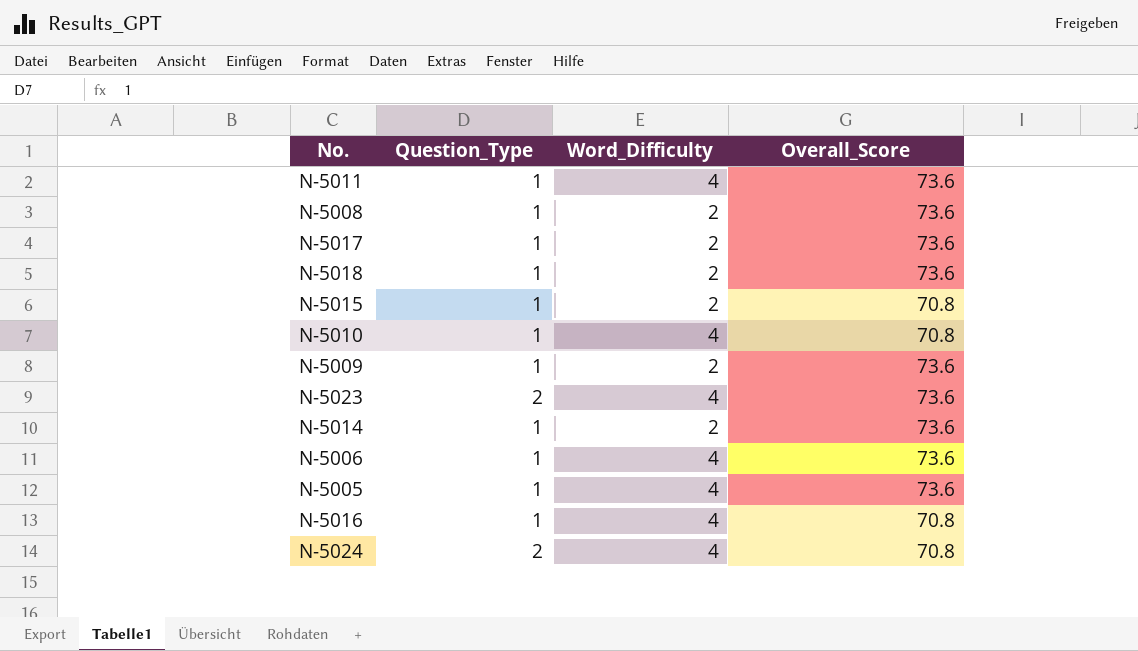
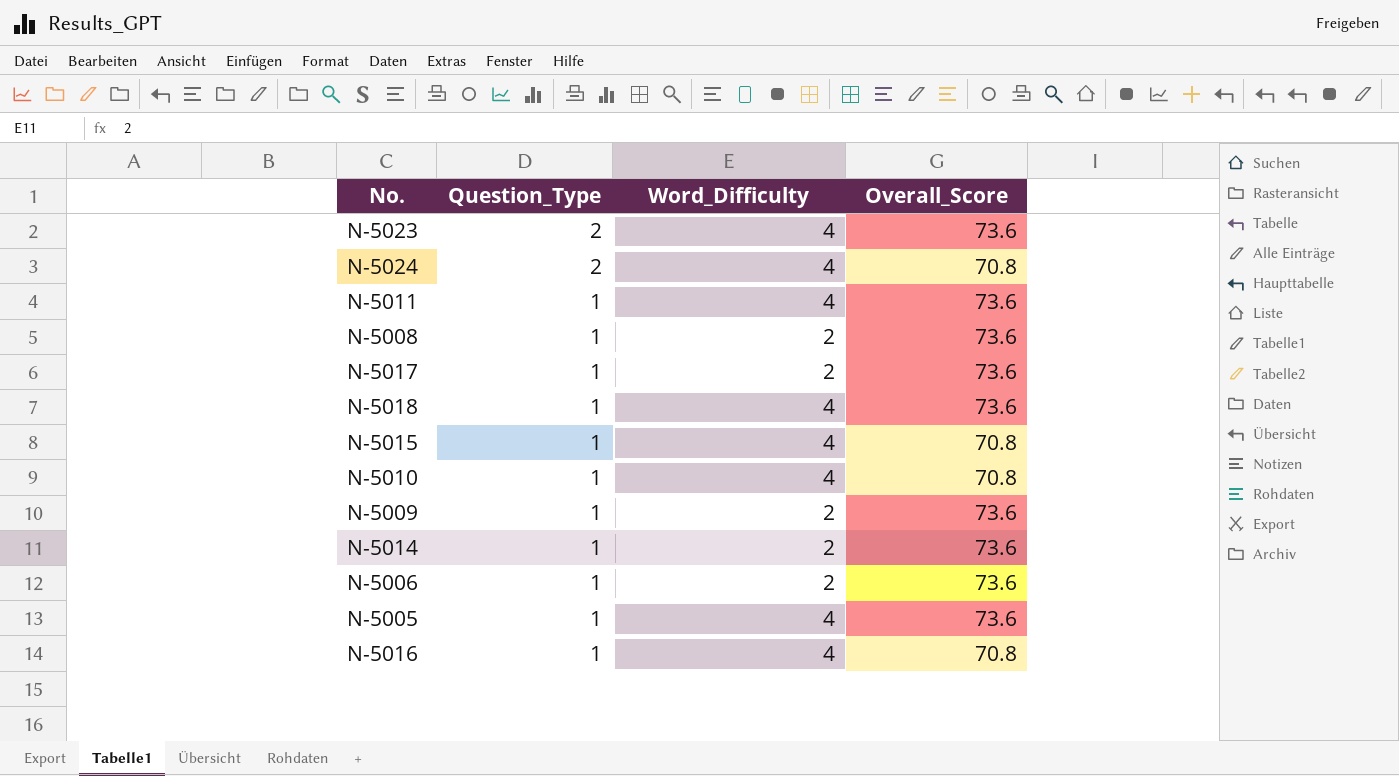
row order: none -> Question_Type descending
N-5018 | Word_Difficulty: 2 -> 4
N-5015 | Word_Difficulty: 2 -> 4
N-5006 | Word_Difficulty: 4 -> 2

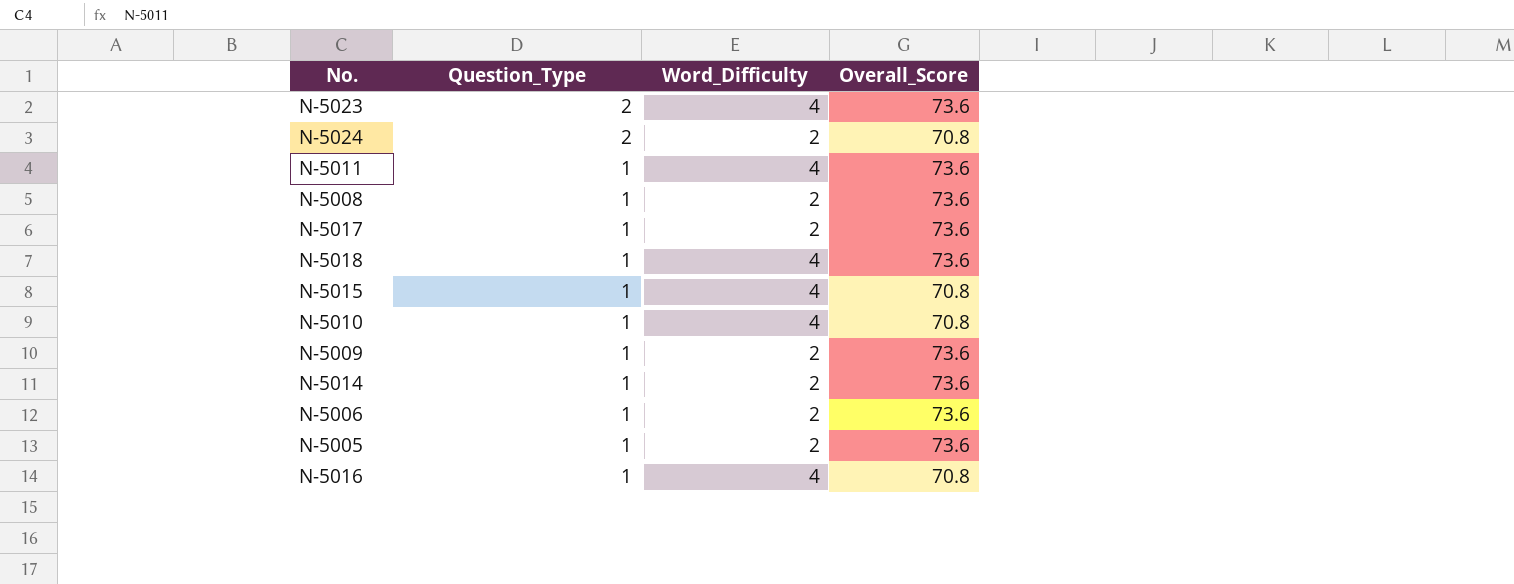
N-5024 | Word_Difficulty: 4 -> 2
N-5005 | Word_Difficulty: 4 -> 2

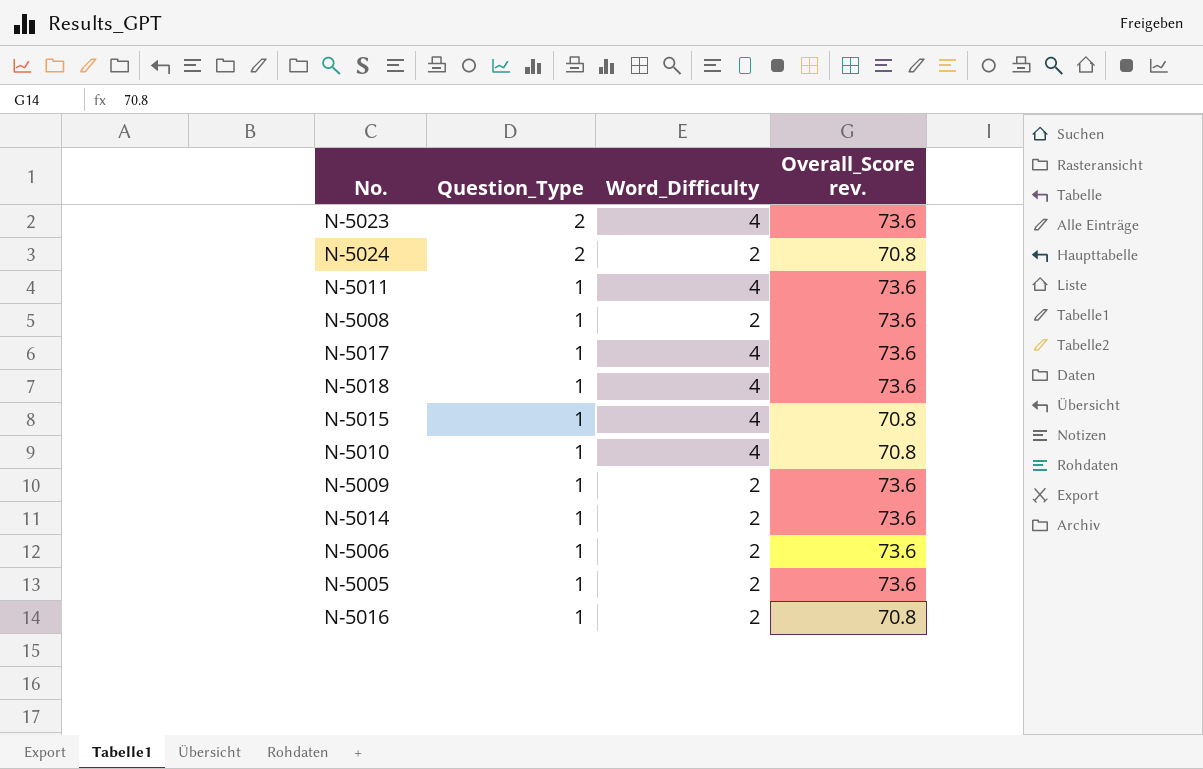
column name: Overall_Score -> Overall_Score rev.
N-5017 | Word_Difficulty: 2 -> 4
N-5016 | Word_Difficulty: 4 -> 2

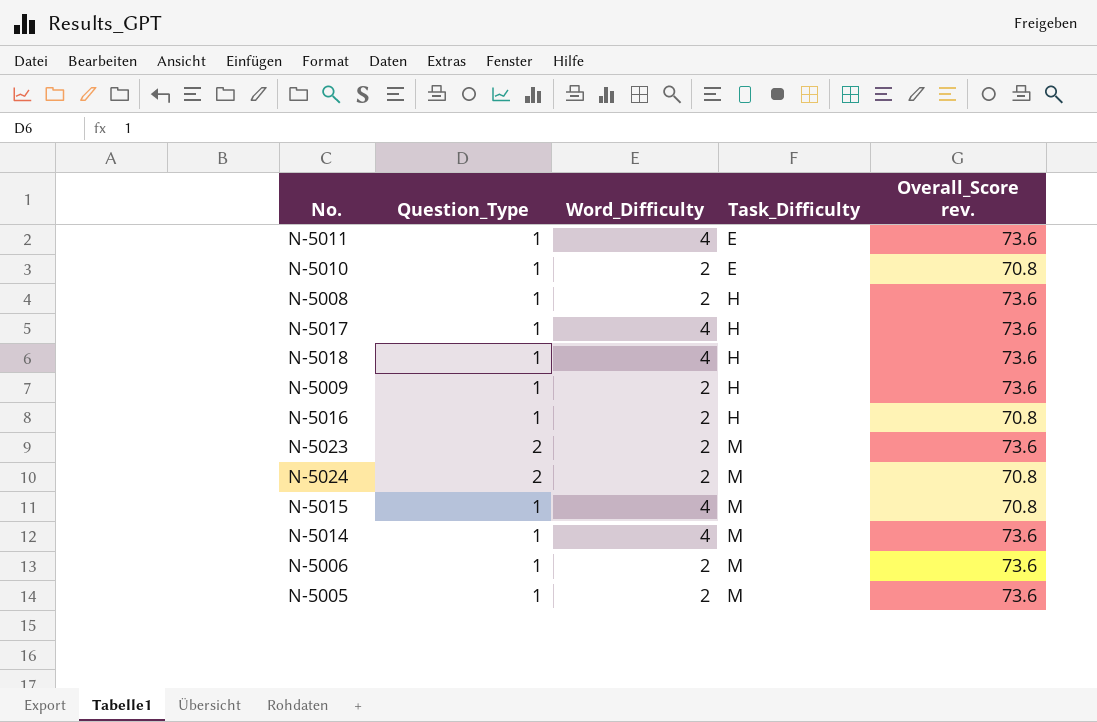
row order: Question_Type descending -> Task_Difficulty ascending
column Task_Difficulty | position: none -> 4
N-5010 | Word_Difficulty: 4 -> 2
N-5023 | Word_Difficulty: 4 -> 2
N-5014 | Word_Difficulty: 2 -> 4

